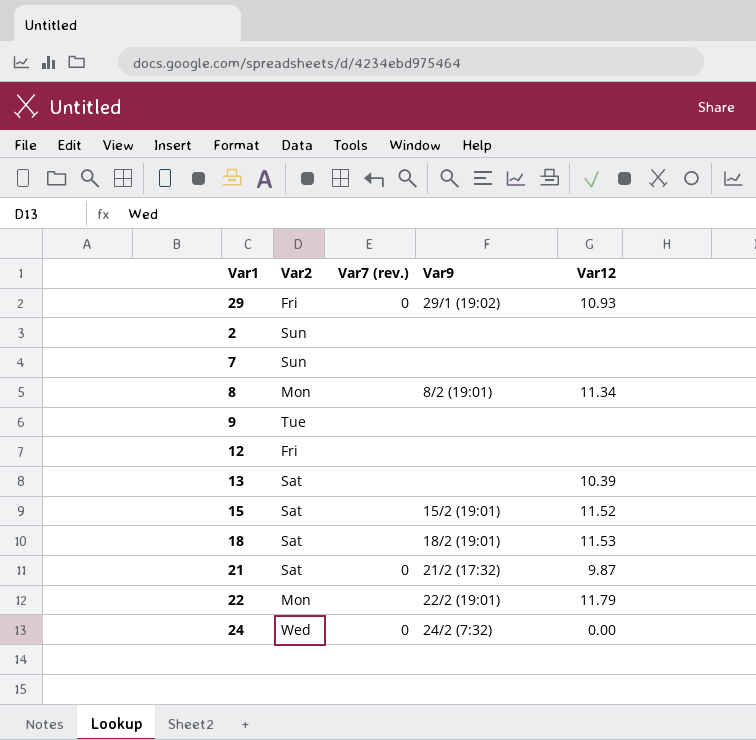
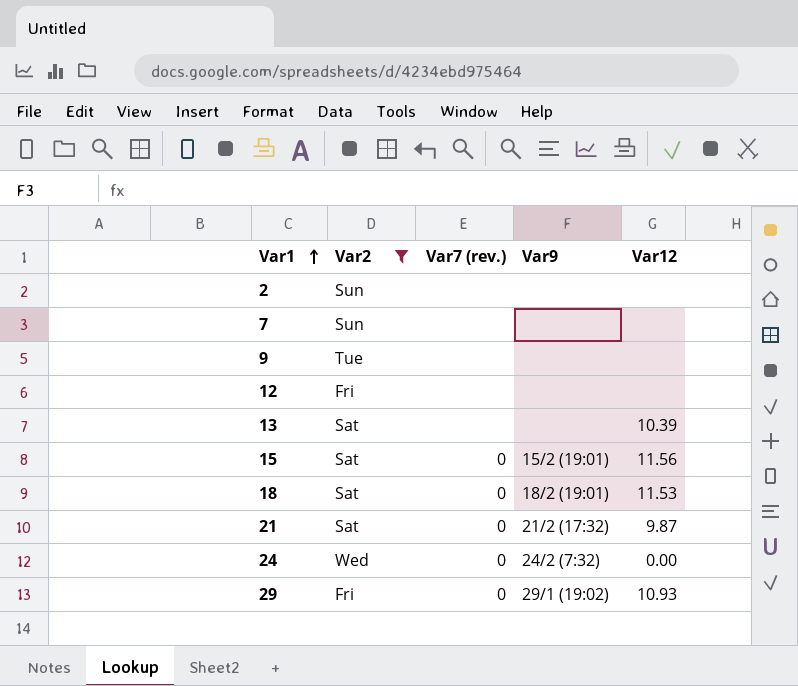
filter: none -> Var2 != Mon
row order: none -> Var1 ascending
15 | Var7 (rev.): none -> 0
15 | Var12: 11.52 -> 11.56
18 | Var7 (rev.): none -> 0

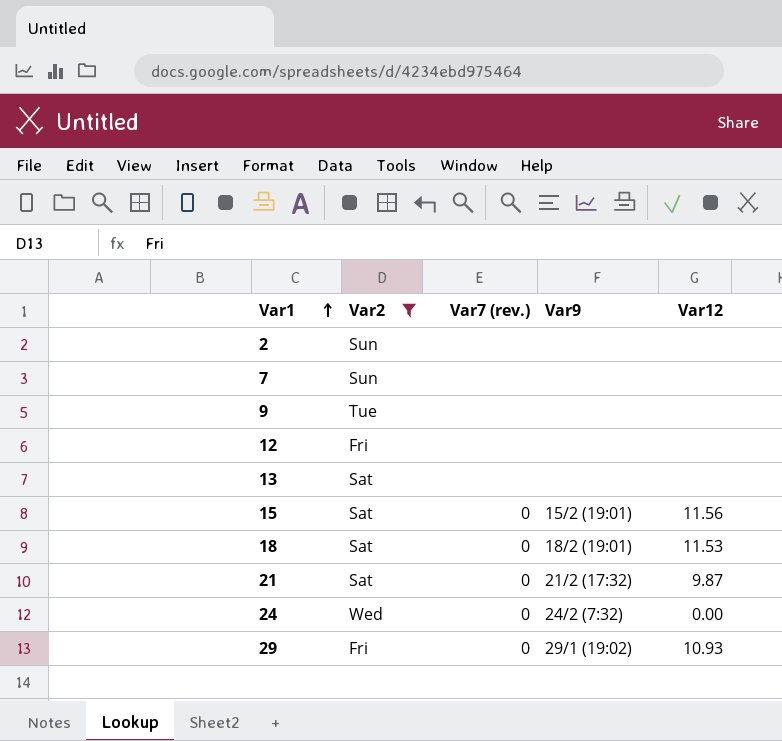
13 | Var12: 10.39 -> none

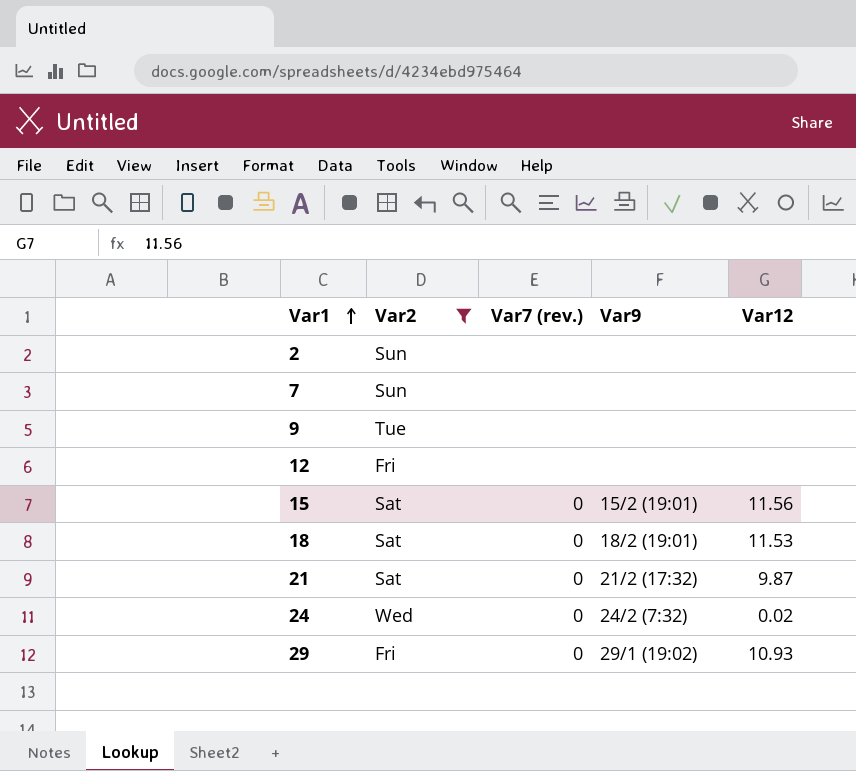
row 13: Sat | none | none | none -> none
24 | Var12: 0.00 -> 0.02

